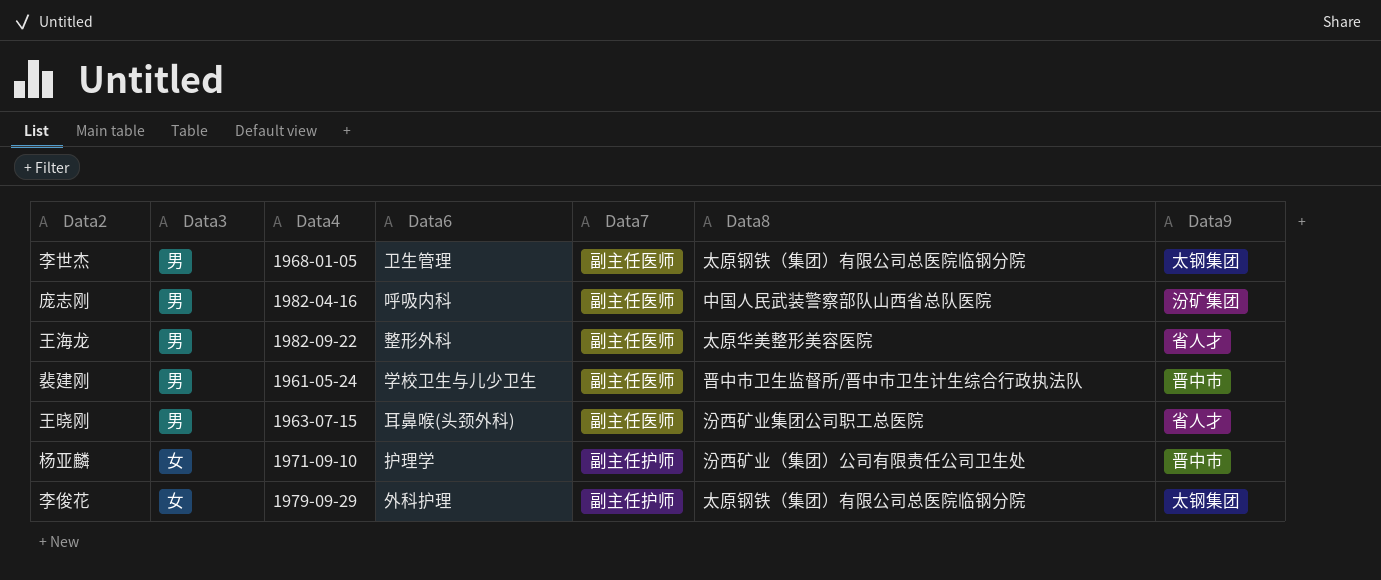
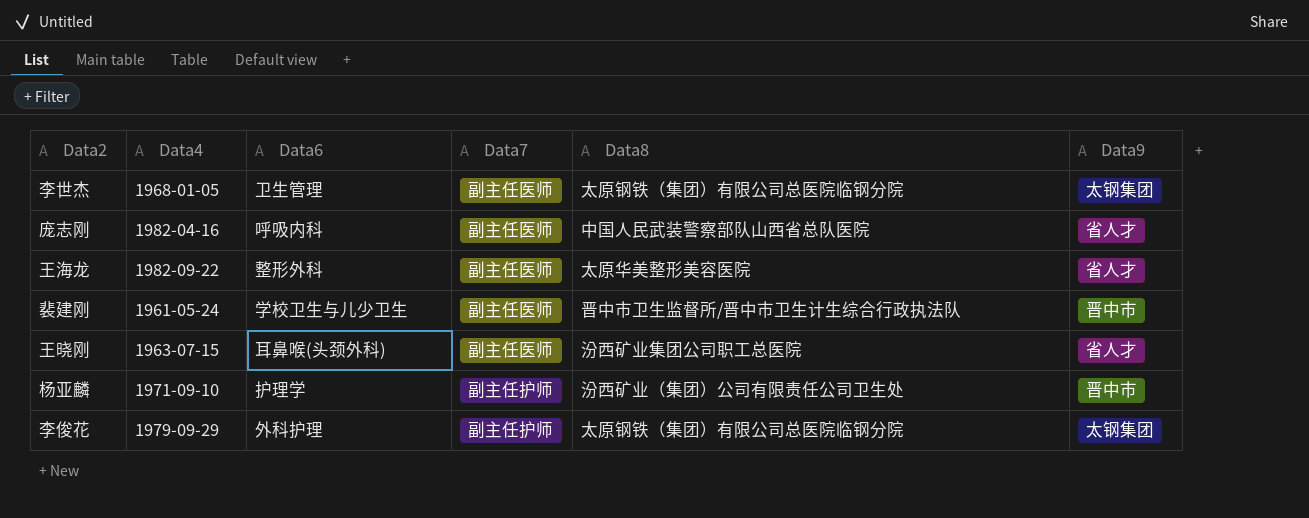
column Data3 | position: 2 -> none
庞志刚 | Data9: 汾矿集团 -> 省人才

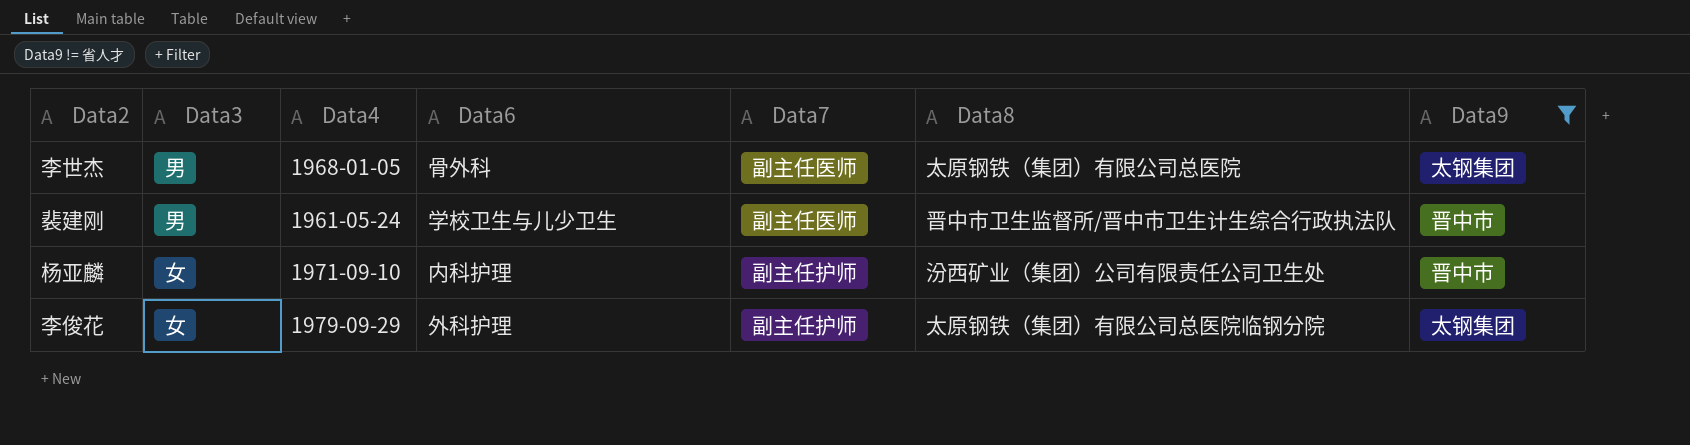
filter: none -> Data9 != 省人才
column Data3 | position: none -> 2
李世杰 | Data6: 卫生管理 -> 骨外科
李世杰 | Data8: 太原钢铁（集团）有限公司总医院临钢分院 -> 太原钢铁（集团）有限公司总医院
杨亚麟 | Data6: 护理学 -> 内科护理

